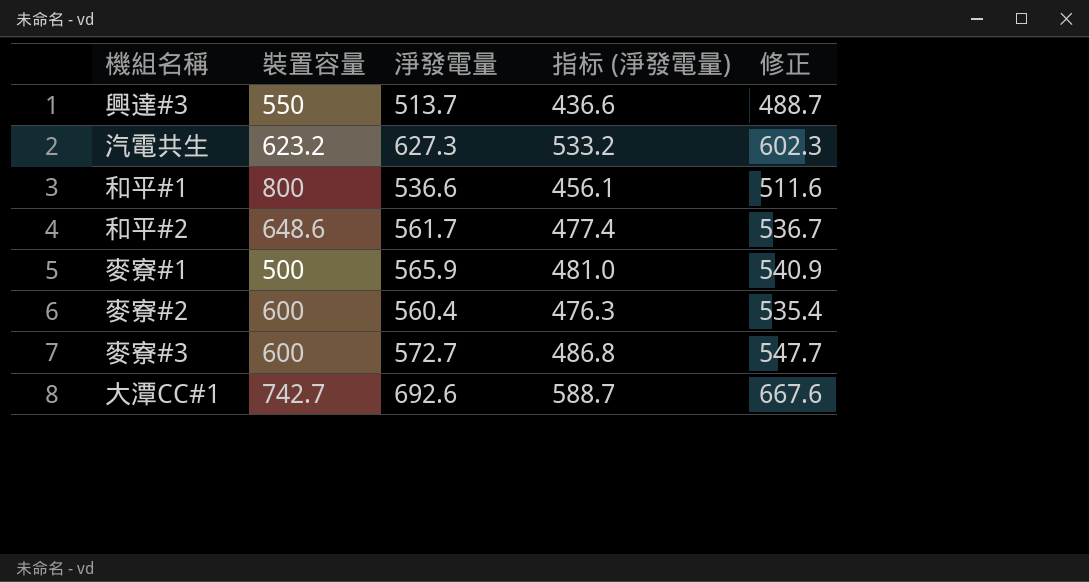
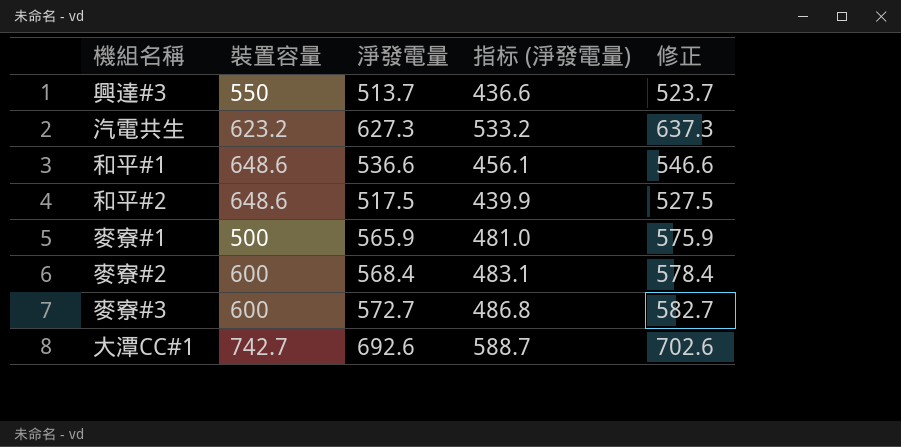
column 修正 | formula: [淨發電量] - 25 -> [淨發電量] + 10
和平#1 | 裝置容量: 800 -> 648.6
和平#2 | 淨發電量: 561.7 -> 517.5
和平#2 | 指标 (淨發電量): 477.4 -> 439.9
麥寮#2 | 淨發電量: 560.4 -> 568.4
麥寮#2 | 指标 (淨發電量): 476.3 -> 483.1

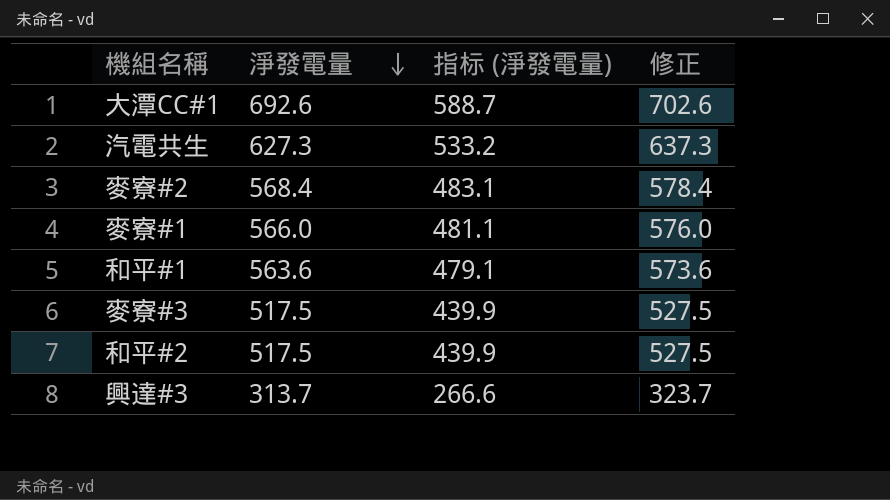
row order: none -> 淨發電量 descending
column 裝置容量 | position: 2 -> none
麥寮#1 | 淨發電量: 565.9 -> 566.0
麥寮#1 | 指标 (淨發電量): 481.0 -> 481.1
麥寮#1 | 修正: 575.9 -> 576.0
和平#1 | 淨發電量: 536.6 -> 563.6
和平#1 | 指标 (淨發電量): 456.1 -> 479.1
和平#1 | 修正: 546.6 -> 573.6
麥寮#3 | 淨發電量: 572.7 -> 517.5
麥寮#3 | 指标 (淨發電量): 486.8 -> 439.9
麥寮#3 | 修正: 582.7 -> 527.5
興達#3 | 淨發電量: 513.7 -> 313.7
興達#3 | 指标 (淨發電量): 436.6 -> 266.6
興達#3 | 修正: 523.7 -> 323.7

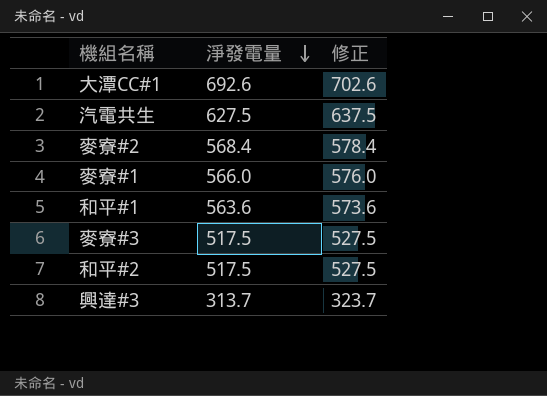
column 指标 (淨發電量) | formula: [淨發電量] * 0.85 -> none
汽電共生 | 淨發電量: 627.3 -> 627.5
汽電共生 | 修正: 637.3 -> 637.5

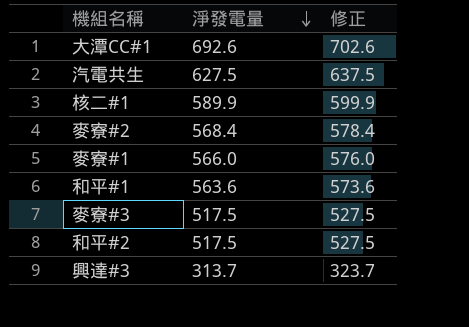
row 核二#1: none -> 589.9 | 599.9

